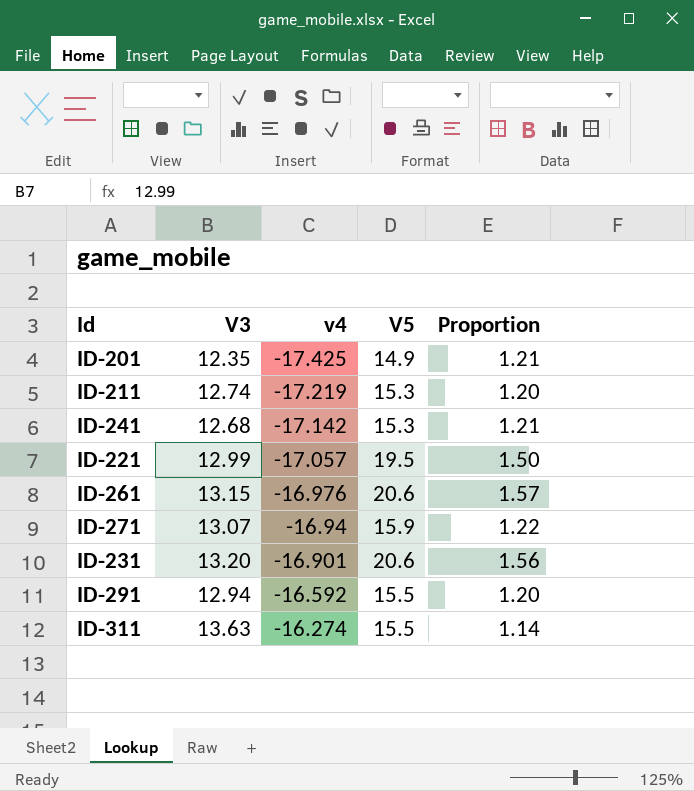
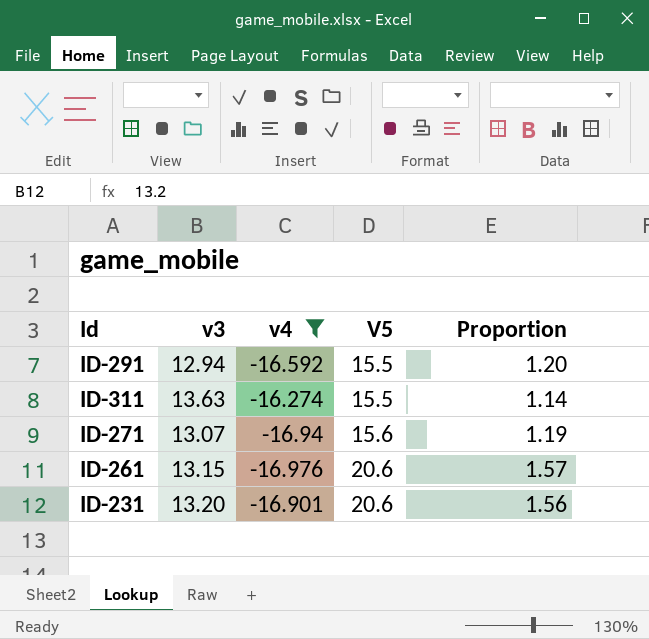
filter: none -> v4 >= -16.976
row order: v4 ascending -> V5 ascending
column name: V3 -> v3
ID-271 | V5: 15.9 -> 15.6
ID-271 | Proportion: 1.22 -> 1.19

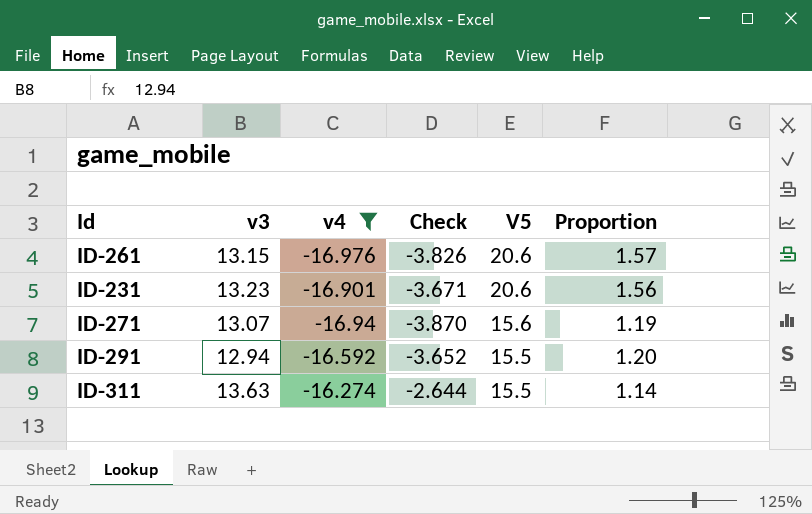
row order: V5 ascending -> V5 descending
column Check | formula: none -> [v3] + [v4]
ID-231 | v3: 13.20 -> 13.23

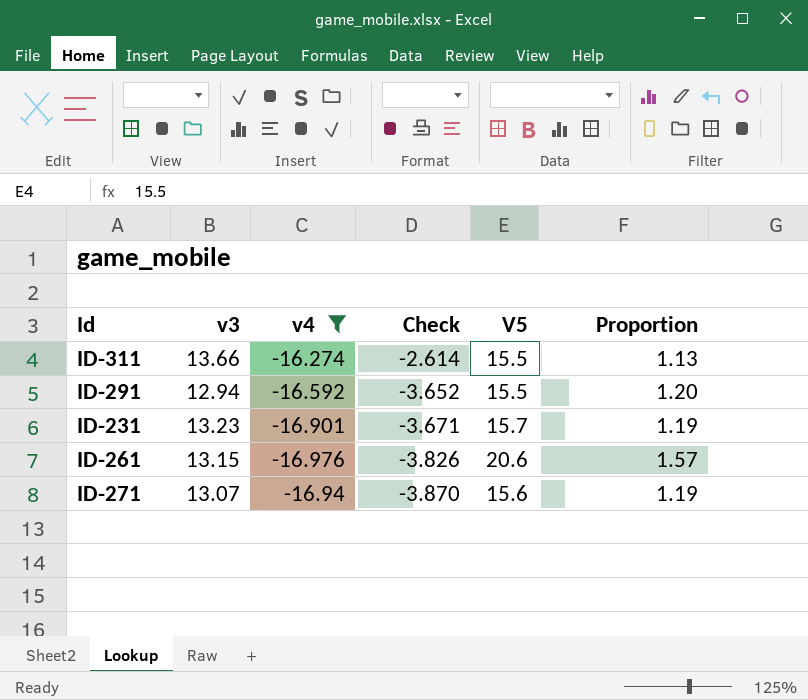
row order: V5 descending -> Check descending
ID-311 | v3: 13.63 -> 13.66
ID-311 | Check: -2.644 -> -2.614
ID-311 | Proportion: 1.14 -> 1.13
ID-231 | V5: 20.6 -> 15.7
ID-231 | Proportion: 1.56 -> 1.19

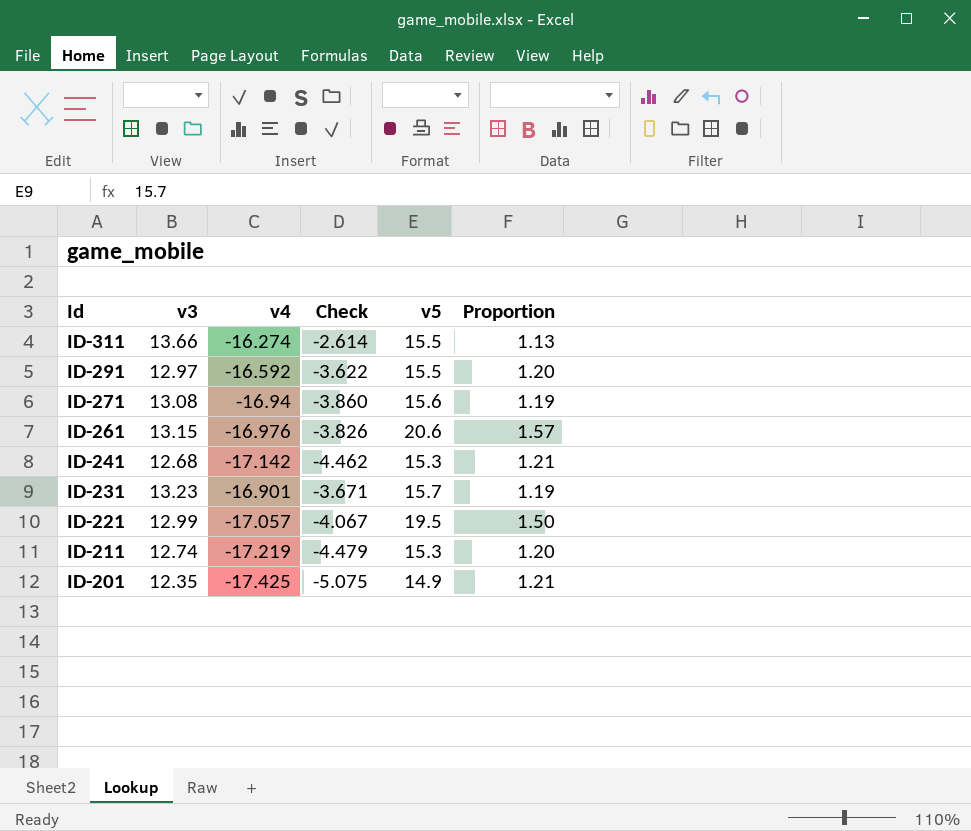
filter: v4 >= -16.976 -> none
row order: Check descending -> Id descending
column name: V5 -> v5
ID-291 | v3: 12.94 -> 12.97
ID-291 | Check: -3.652 -> -3.622
ID-271 | v3: 13.07 -> 13.08
ID-271 | Check: -3.870 -> -3.860

